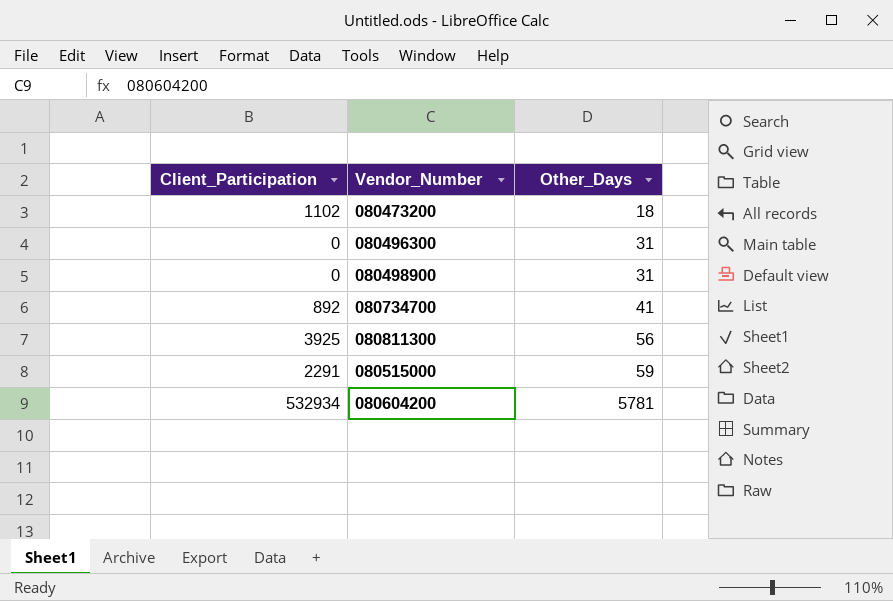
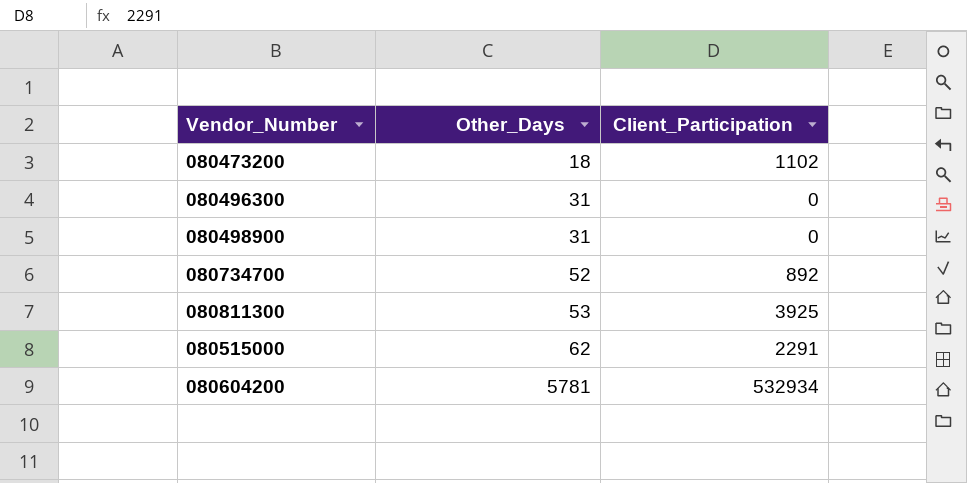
column Client_Participation | position: 1 -> 3
080734700 | Other_Days: 41 -> 52
080811300 | Other_Days: 56 -> 53
080515000 | Other_Days: 59 -> 62

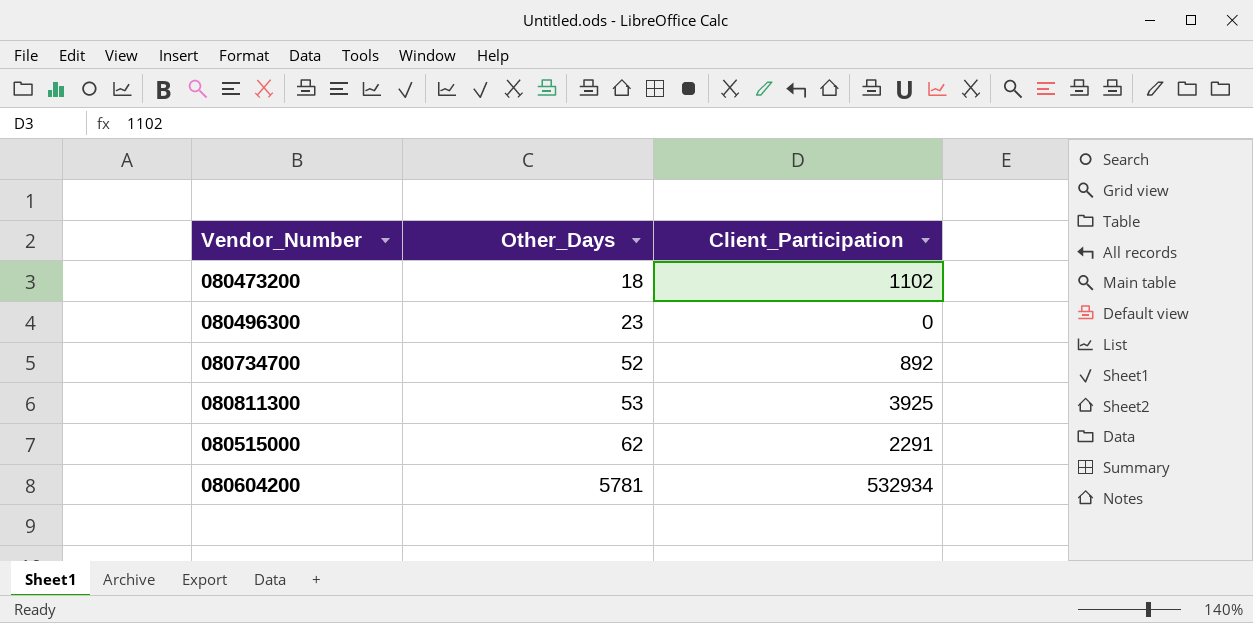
row 080498900: 31 | 0 -> none
080496300 | Other_Days: 31 -> 23

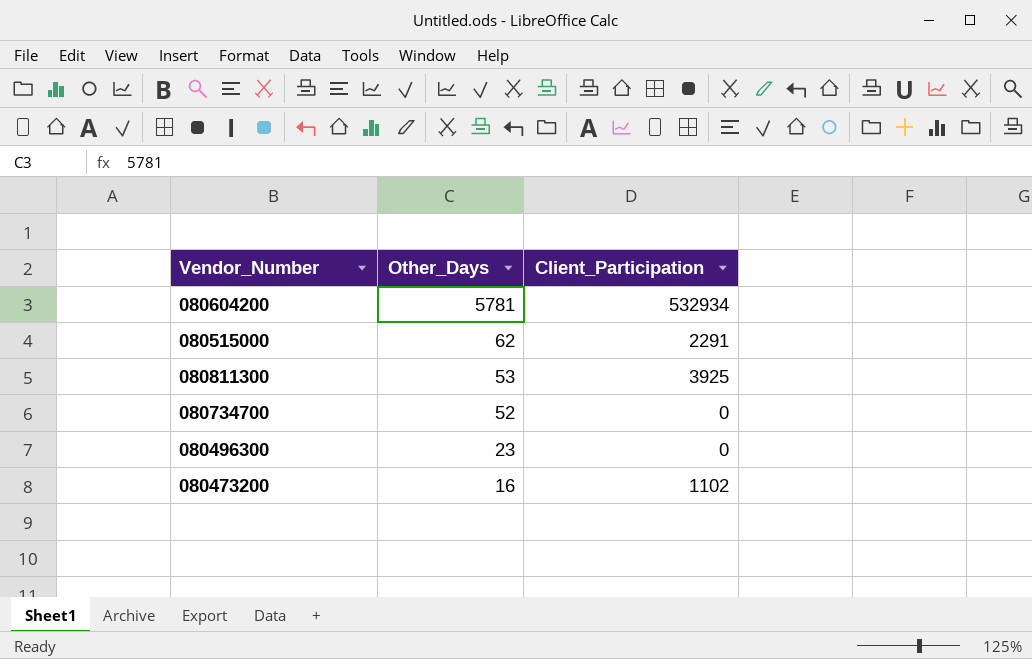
row order: Other_Days ascending -> Other_Days descending
080734700 | Client_Participation: 892 -> 0
080473200 | Other_Days: 18 -> 16

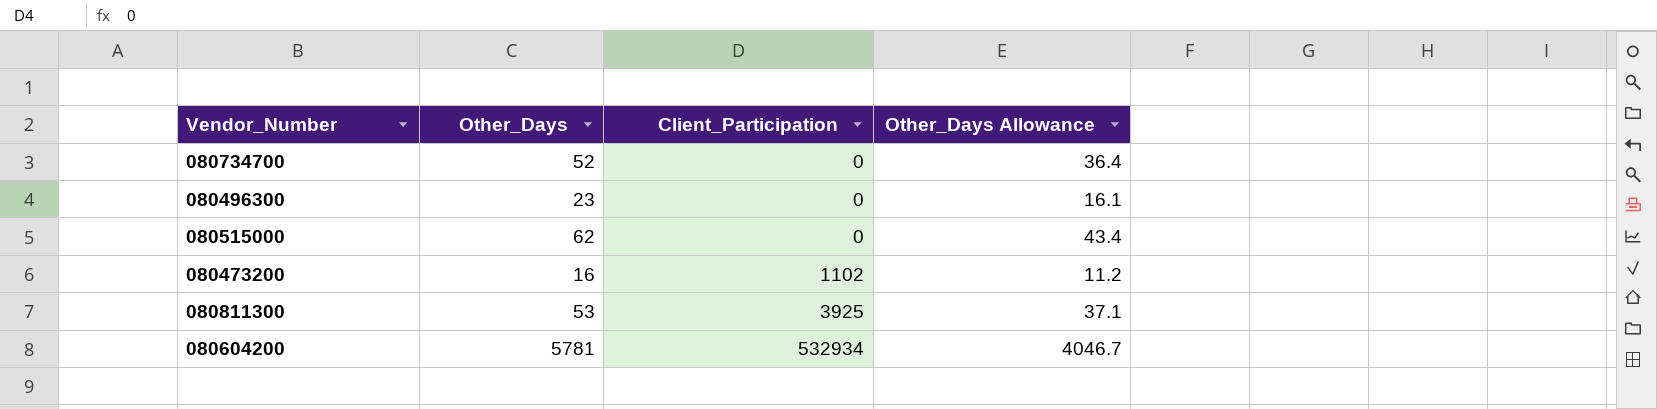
row order: Other_Days descending -> Client_Participation ascending
column Other_Days Allowance | formula: none -> [Other_Days] * 0.7
080515000 | Client_Participation: 2291 -> 0

